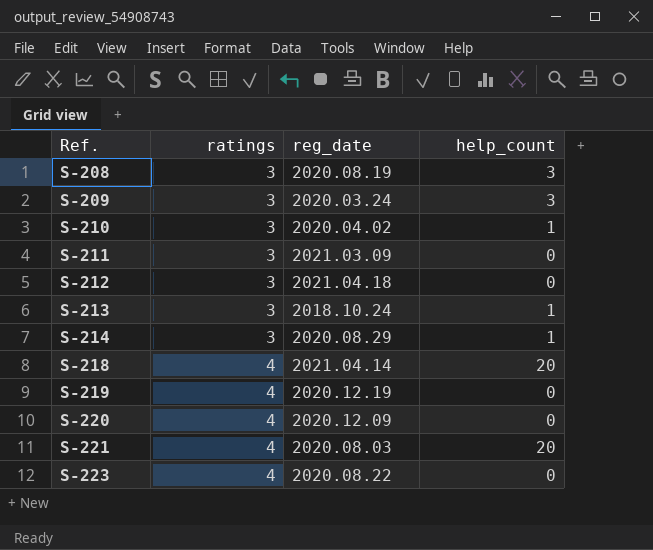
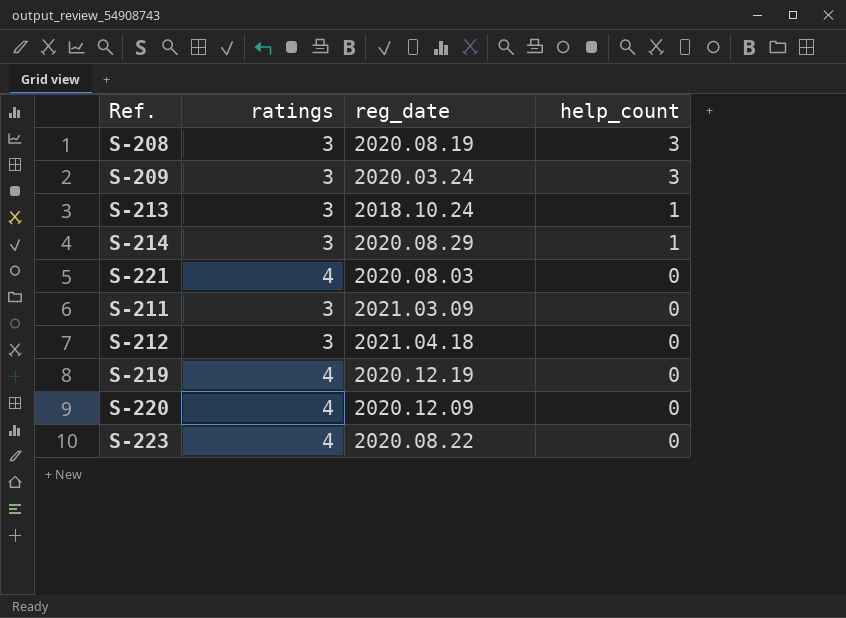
row order: Ref. ascending -> help_count descending
row S-210: 3 | 2020.04.02 | 1 -> none
row S-218: 4 | 2021.04.14 | 20 -> none
S-221 | help_count: 20 -> 0

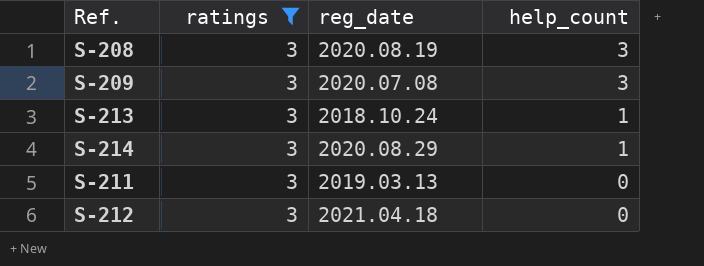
filter: none -> ratings = 3
S-209 | reg_date: 2020.03.24 -> 2020.07.08
S-211 | reg_date: 2021.03.09 -> 2019.03.13

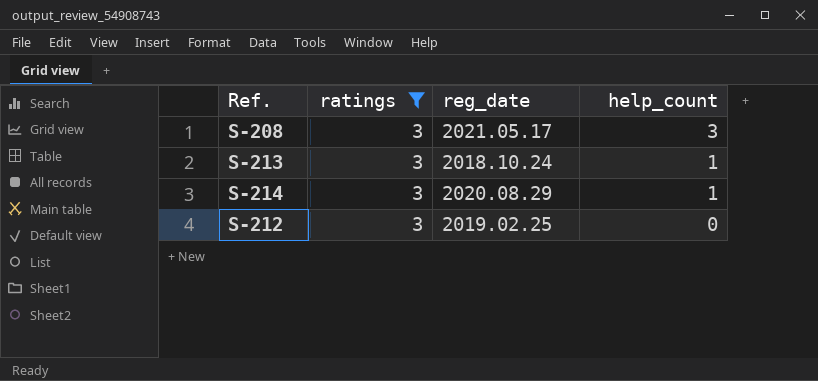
row S-209: 3 | 2020.07.08 | 3 -> none
row S-211: 3 | 2019.03.13 | 0 -> none
S-208 | reg_date: 2020.08.19 -> 2021.05.17
S-212 | reg_date: 2021.04.18 -> 2019.02.25

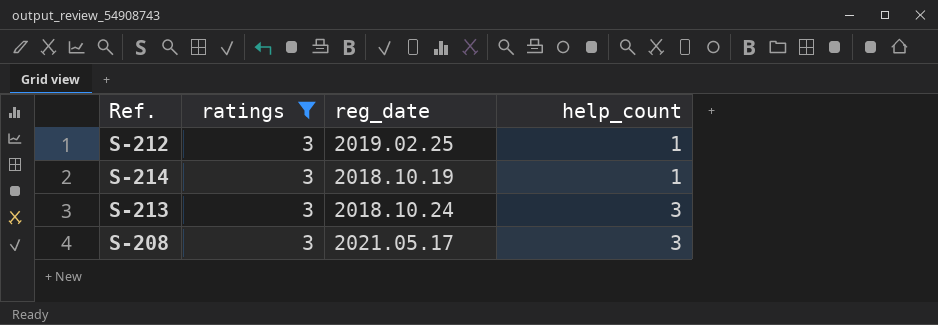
row order: help_count descending -> help_count ascending
S-212 | help_count: 0 -> 1
S-214 | reg_date: 2020.08.29 -> 2018.10.19
S-213 | help_count: 1 -> 3

